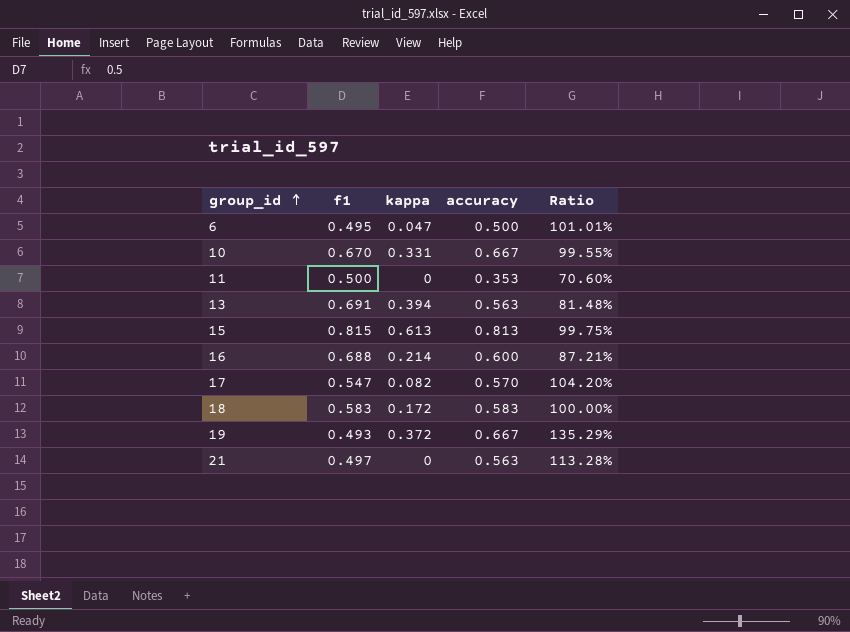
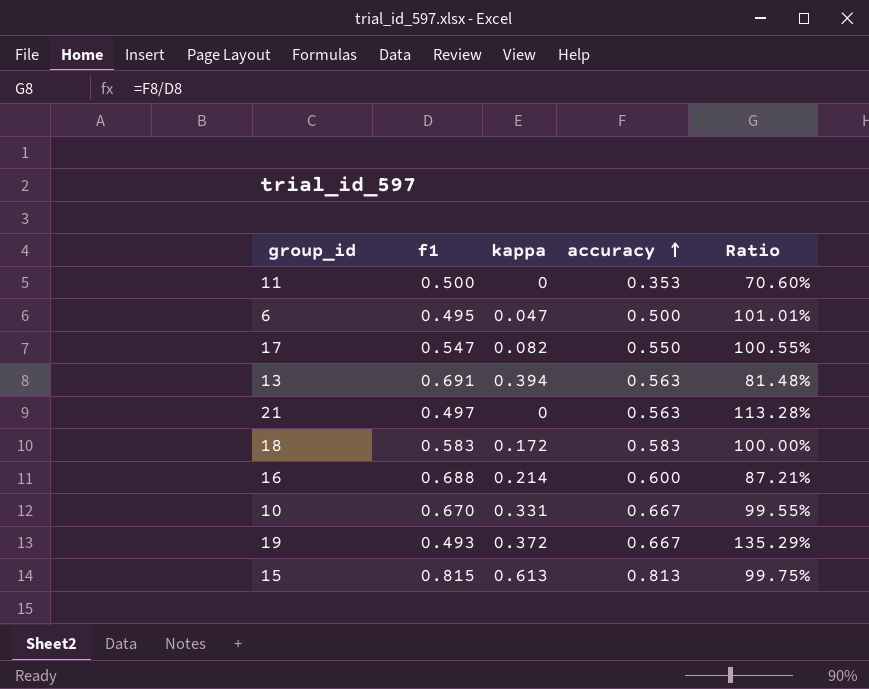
row order: group_id ascending -> accuracy ascending
17 | accuracy: 0.570 -> 0.550
17 | Ratio: 104.20% -> 100.55%

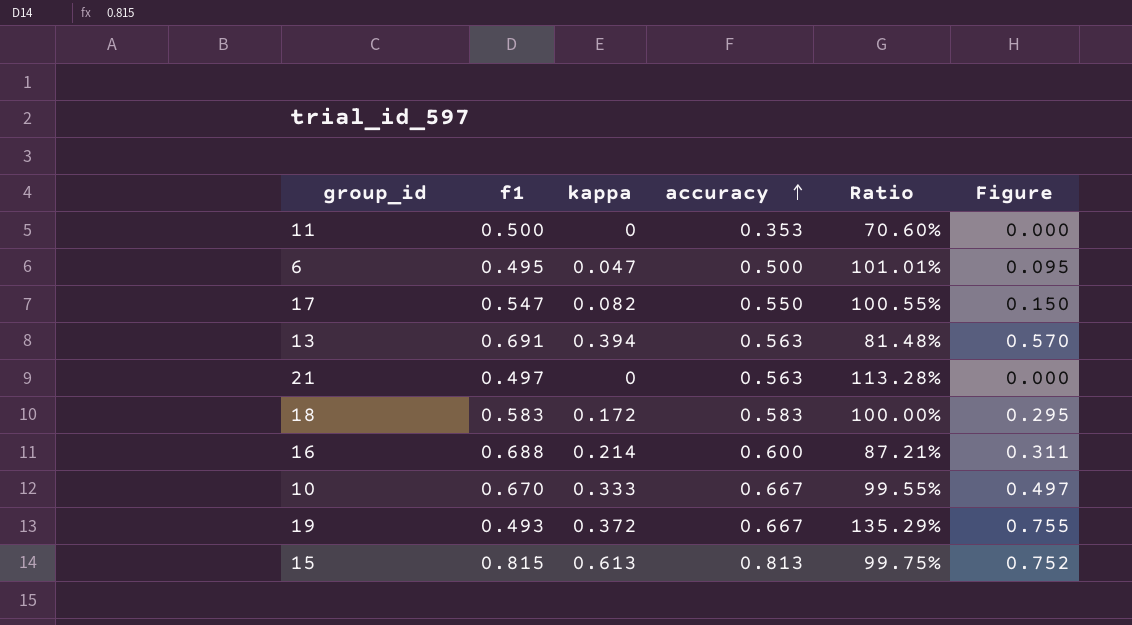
column Figure | formula: none -> [kappa] / [f1]
10 | kappa: 0.331 -> 0.333

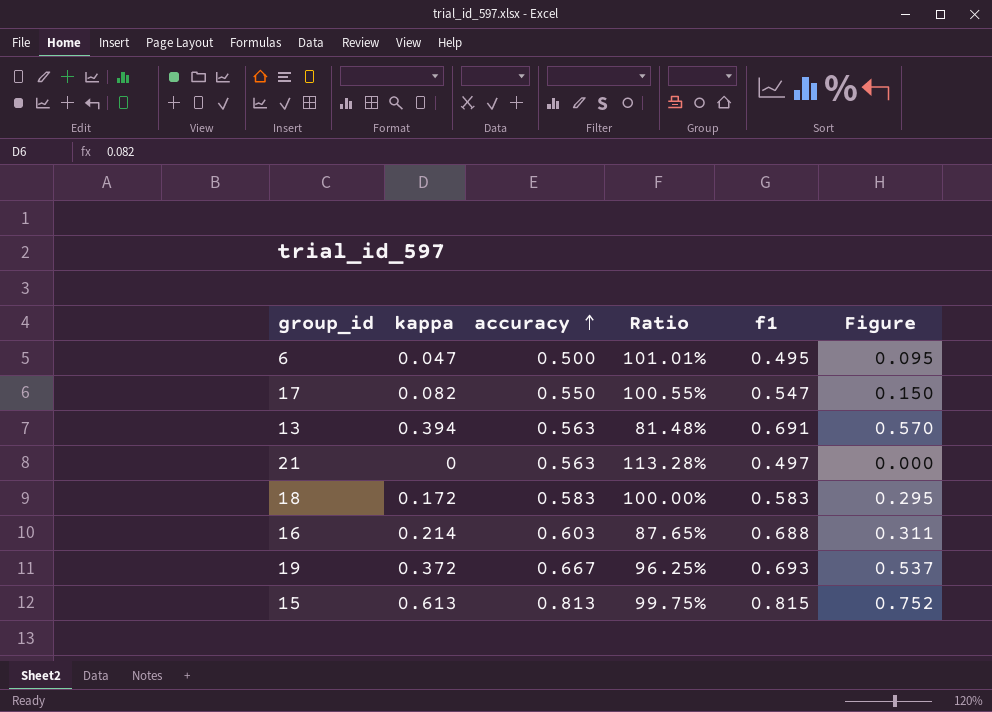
column f1 | position: 2 -> 5
row 11: 0.500 | 0 | 0.353 | 70.60% | 0.000 -> none
row 10: 0.670 | 0.333 | 0.667 | 99.55% | 0.497 -> none
16 | accuracy: 0.600 -> 0.603
16 | Ratio: 87.21% -> 87.65%
19 | Ratio: 135.29% -> 96.25%
19 | f1: 0.493 -> 0.693
19 | Figure: 0.755 -> 0.537

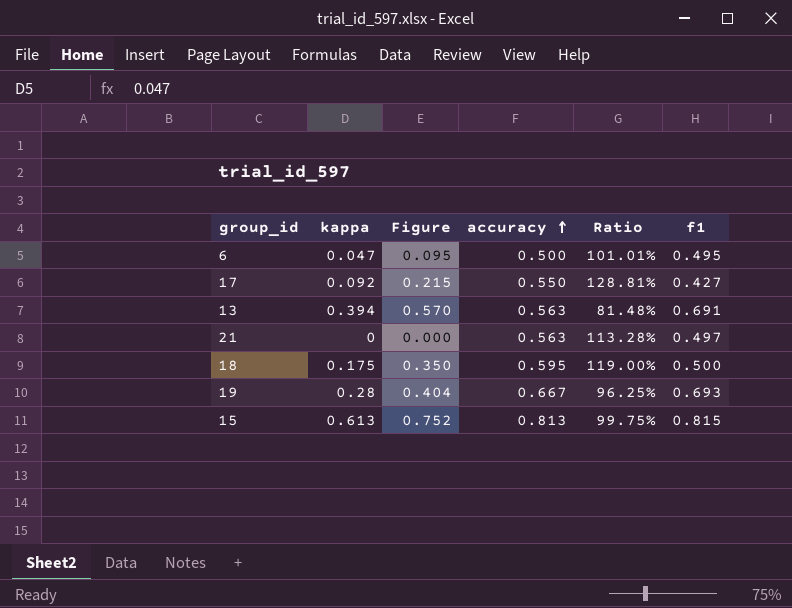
column Figure | position: 6 -> 3
row 16: 0.214 | 0.603 | 87.65% | 0.688 | 0.311 -> none
17 | kappa: 0.082 -> 0.092
17 | Figure: 0.150 -> 0.215
17 | Ratio: 100.55% -> 128.81%
17 | f1: 0.547 -> 0.427
18 | kappa: 0.172 -> 0.175
18 | Figure: 0.295 -> 0.350
18 | accuracy: 0.583 -> 0.595
18 | Ratio: 100.00% -> 119.00%
18 | f1: 0.583 -> 0.500
19 | kappa: 0.372 -> 0.28
19 | Figure: 0.537 -> 0.404

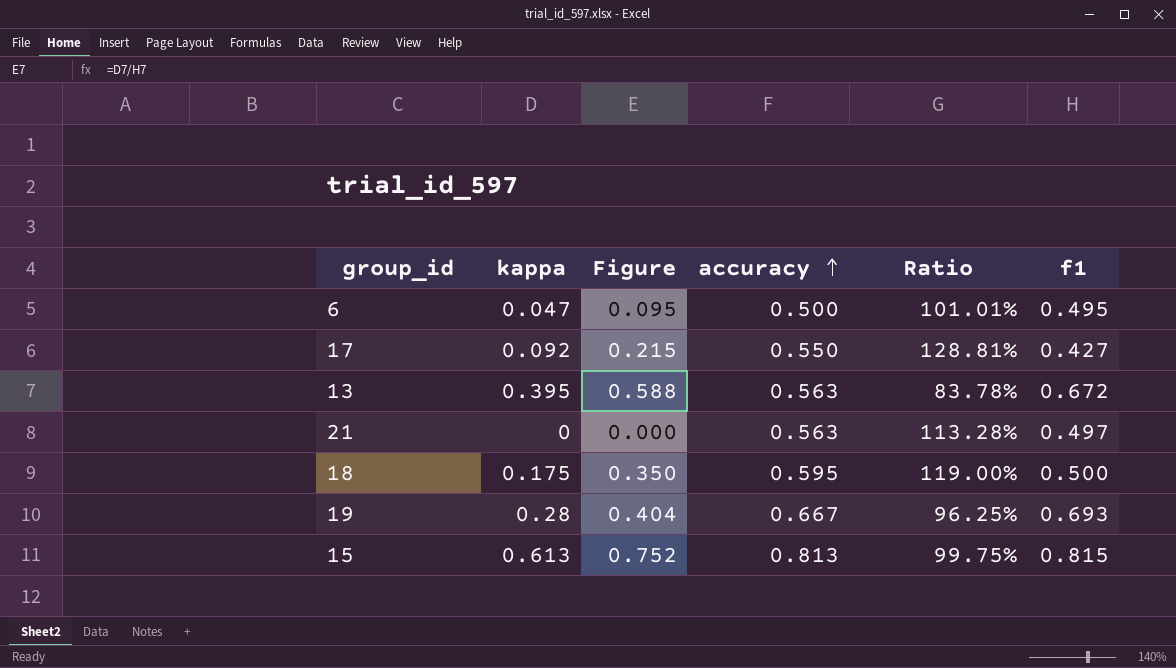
13 | kappa: 0.394 -> 0.395
13 | Figure: 0.570 -> 0.588
13 | Ratio: 81.48% -> 83.78%
13 | f1: 0.691 -> 0.672

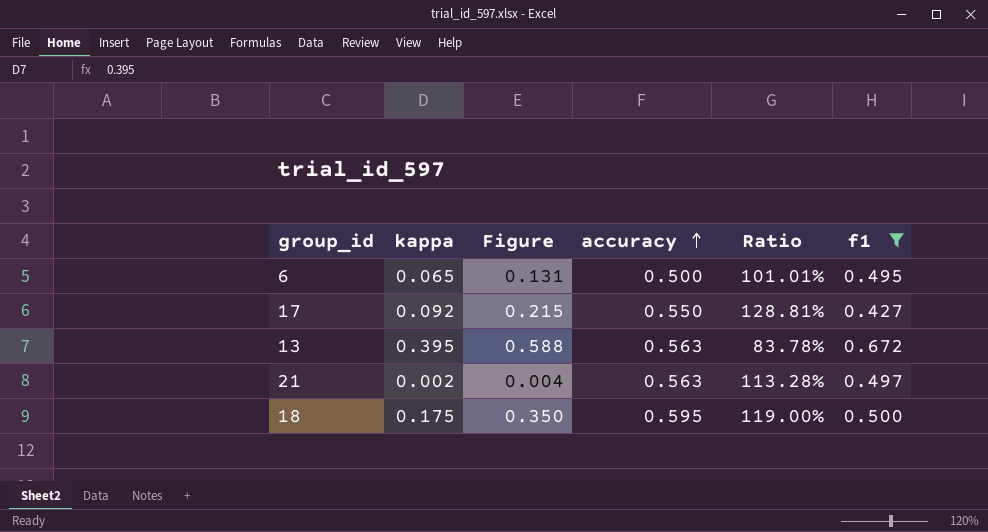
filter: none -> f1 <= 0.672
6 | kappa: 0.047 -> 0.065
6 | Figure: 0.095 -> 0.131
21 | kappa: 0 -> 0.002
21 | Figure: 0.000 -> 0.004

